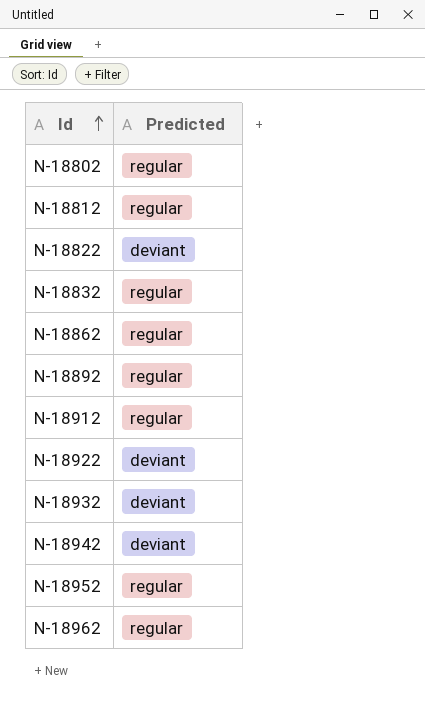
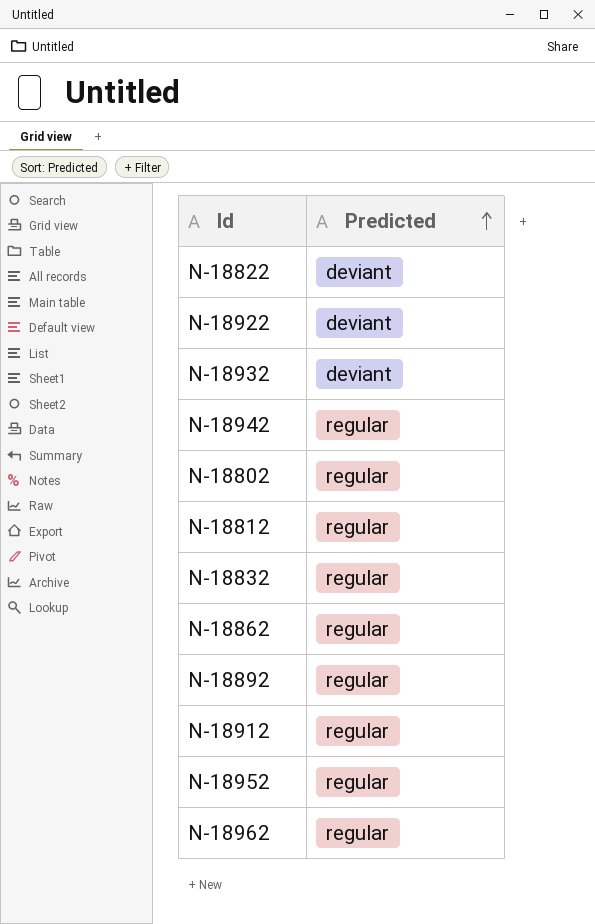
row order: Id ascending -> Predicted ascending
N-18942 | Predicted: deviant -> regular

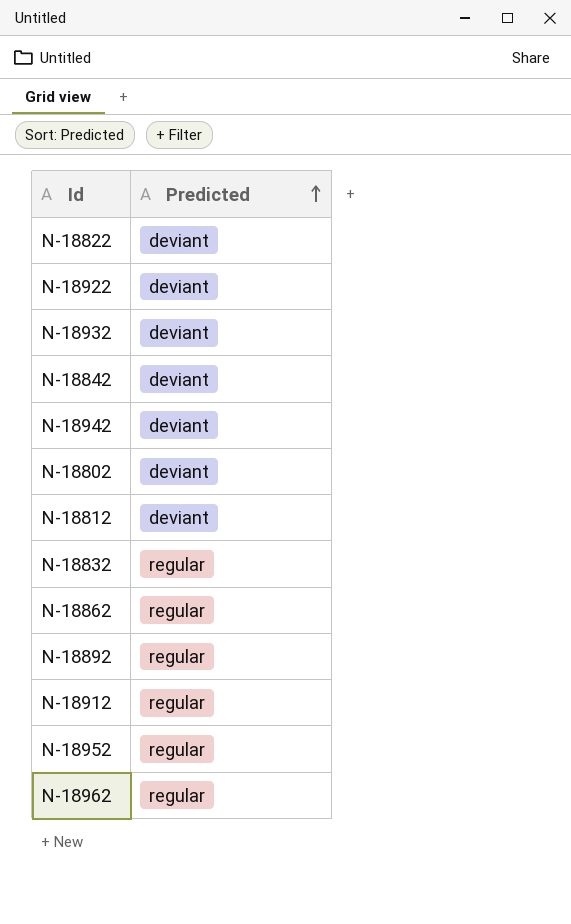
row N-18842: none -> deviant
N-18942 | Predicted: regular -> deviant
N-18802 | Predicted: regular -> deviant
N-18812 | Predicted: regular -> deviant

